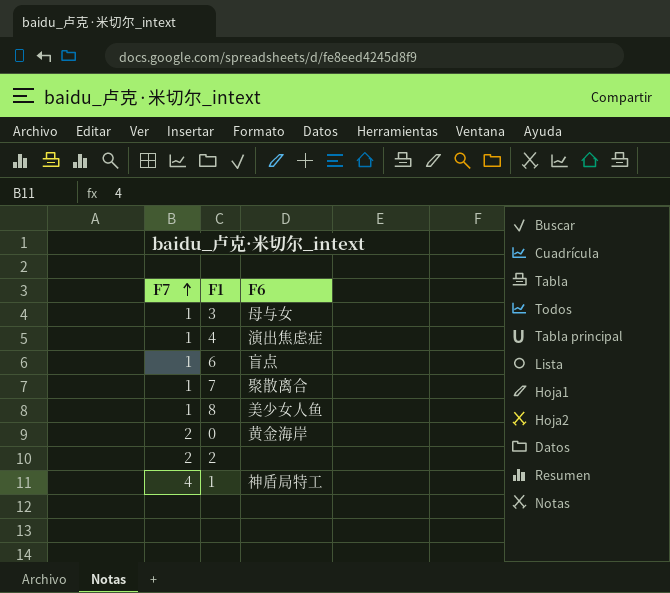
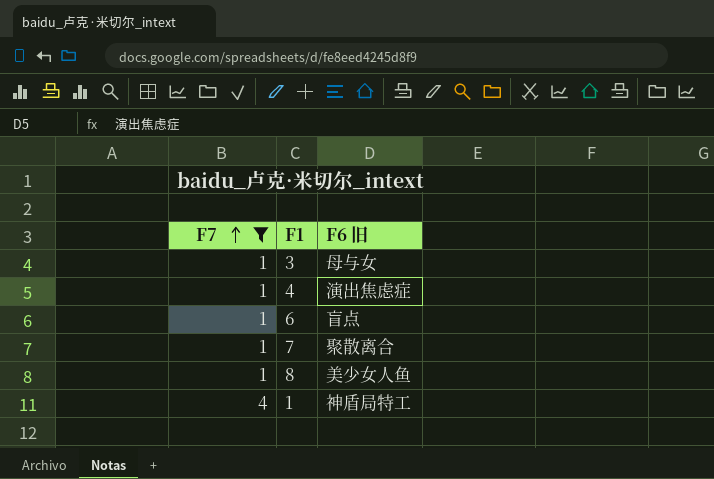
filter: none -> F7 != 2
column name: F6 -> F6 旧

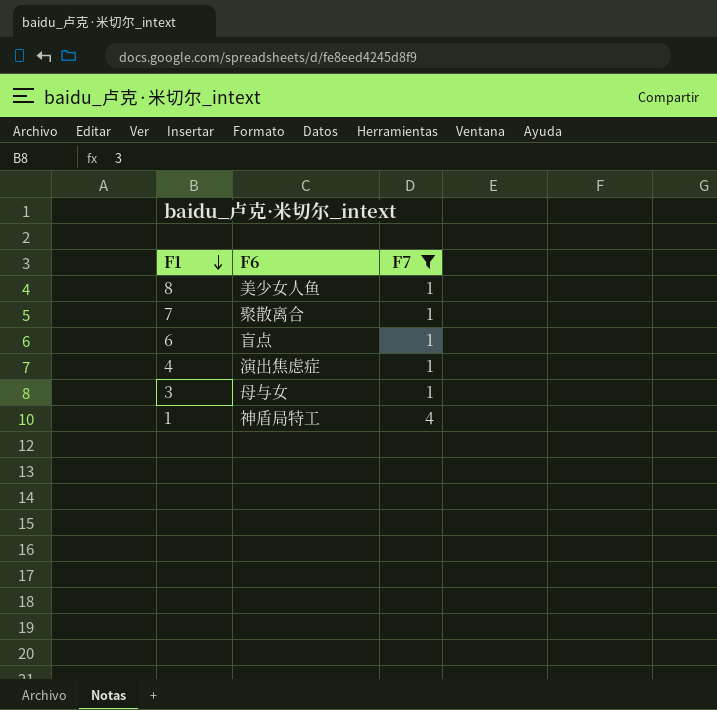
row order: F7 ascending -> F1 descending
column name: F6 旧 -> F6
column F7 | position: 1 -> 3

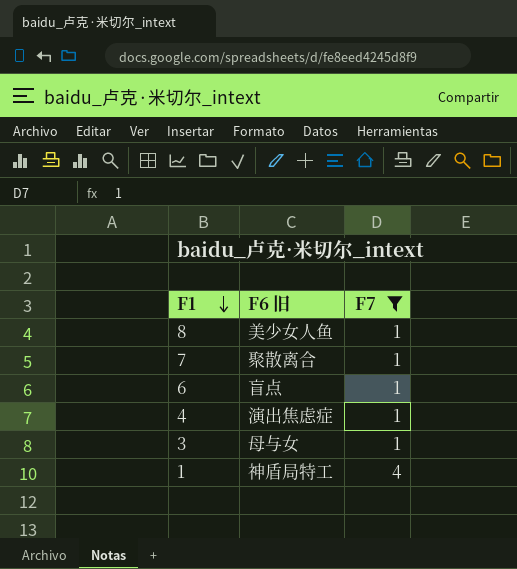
column name: F6 -> F6 旧

